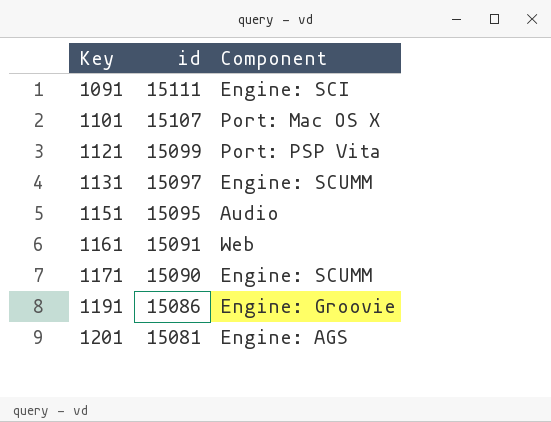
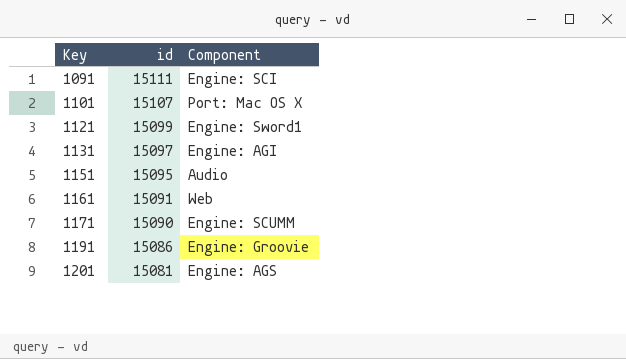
1121 | Component: Port: PSP Vita -> Engine: Sword1
1131 | Component: Engine: SCUMM -> Engine: AGI

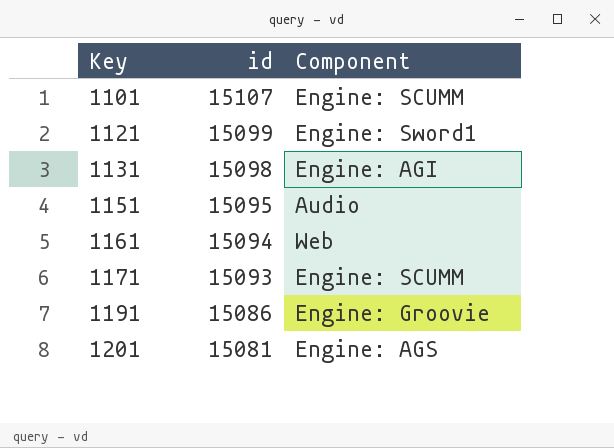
row 1091: 15111 | Engine: SCI -> none
1101 | Component: Port: Mac OS X -> Engine: SCUMM
1131 | id: 15097 -> 15098
1161 | id: 15091 -> 15094
1171 | id: 15090 -> 15093

